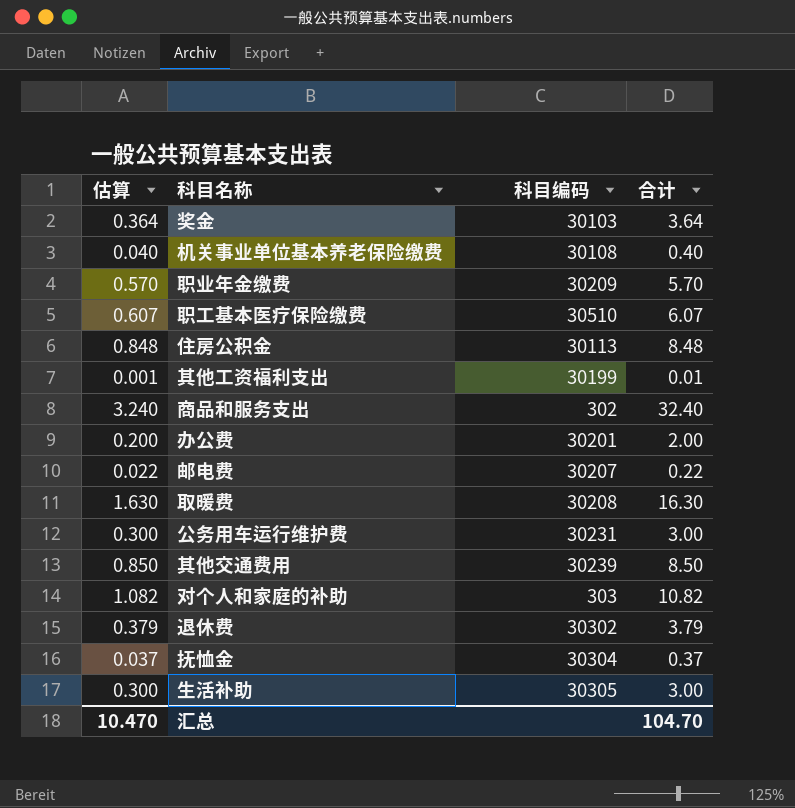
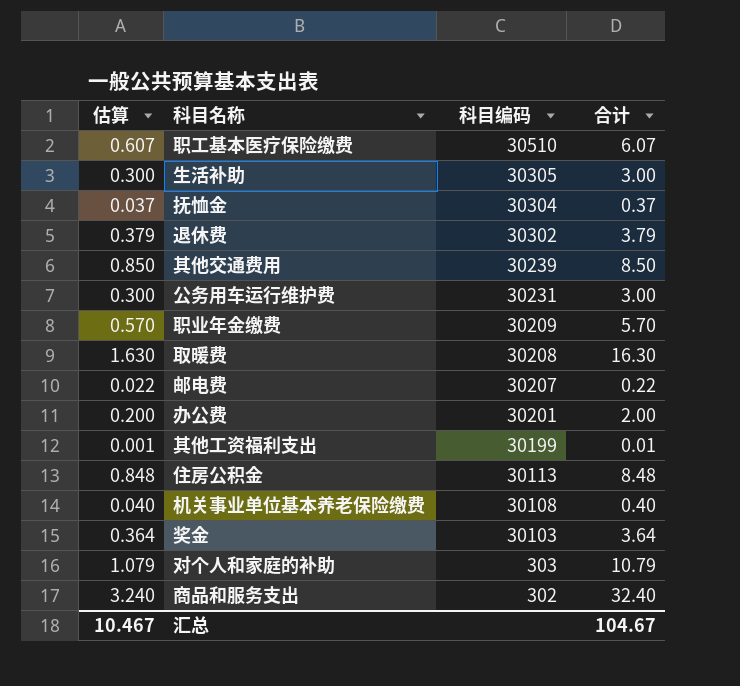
row order: none -> 科目编码 descending
对个人和家庭的补助 | 估算: 1.082 -> 1.079
对个人和家庭的补助 | 合计: 10.82 -> 10.79
汇总 | 估算: 10.470 -> 10.467
汇总 | 合计: 104.70 -> 104.67

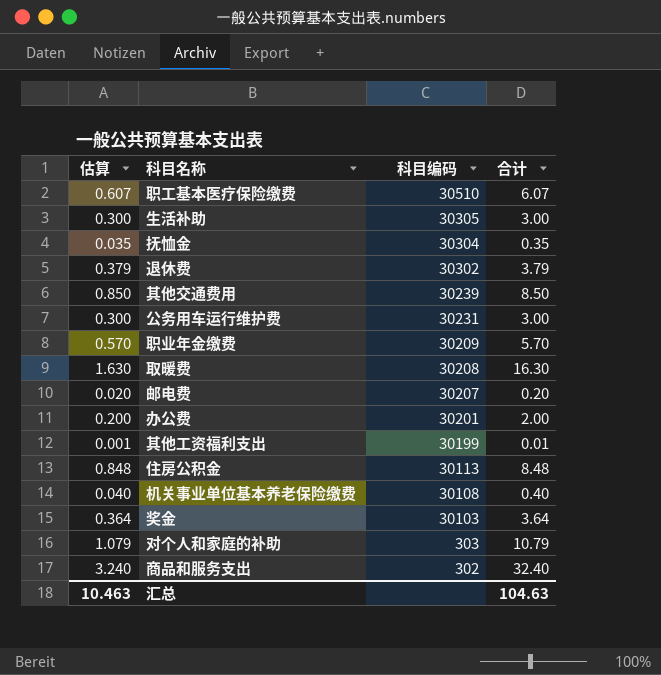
抚恤金 | 估算: 0.037 -> 0.035
抚恤金 | 合计: 0.37 -> 0.35
邮电费 | 估算: 0.022 -> 0.020
邮电费 | 合计: 0.22 -> 0.20
汇总 | 估算: 10.467 -> 10.463
汇总 | 合计: 104.67 -> 104.63

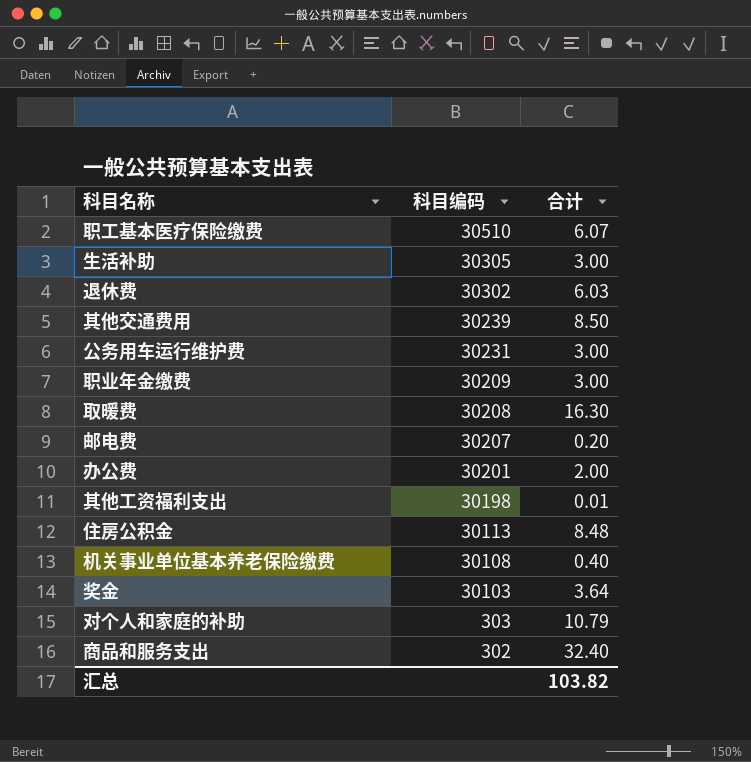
column 估算 | formula: [合计] * 0.1 -> none
row 抚恤金: 0.035 | 30304 | 0.35 -> none
退休费 | 合计: 3.79 -> 6.03
职业年金缴费 | 合计: 5.70 -> 3.00
其他工资福利支出 | 科目编码: 30199 -> 30198
汇总 | 合计: 104.63 -> 103.82

